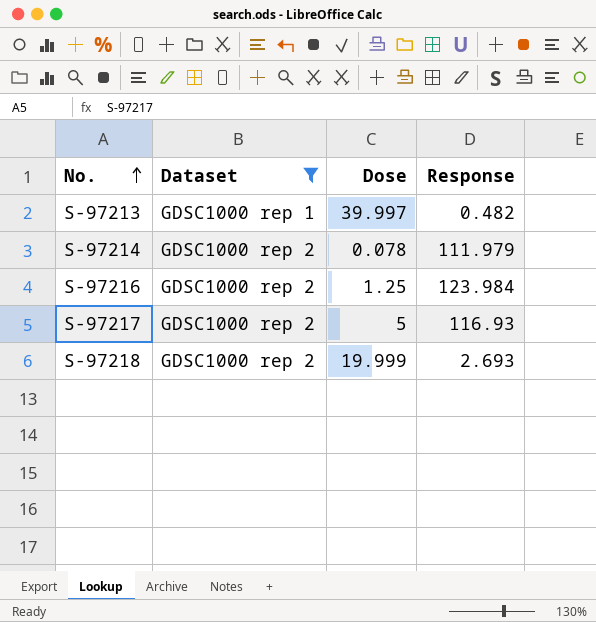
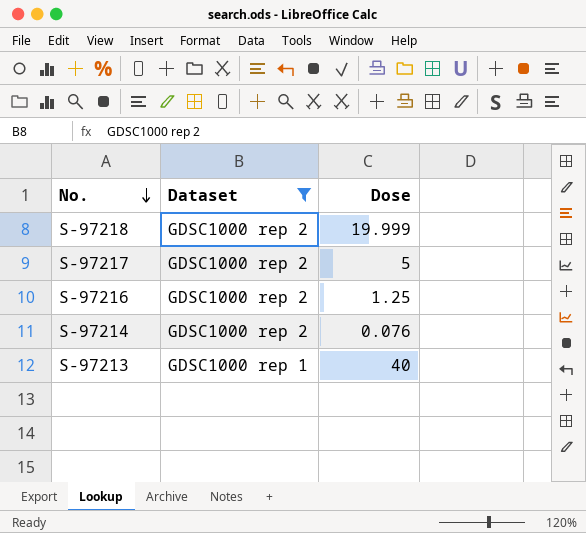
row order: No. ascending -> No. descending
column Response | position: 4 -> none
S-97214 | Dose: 0.078 -> 0.076
S-97213 | Dose: 39.997 -> 40

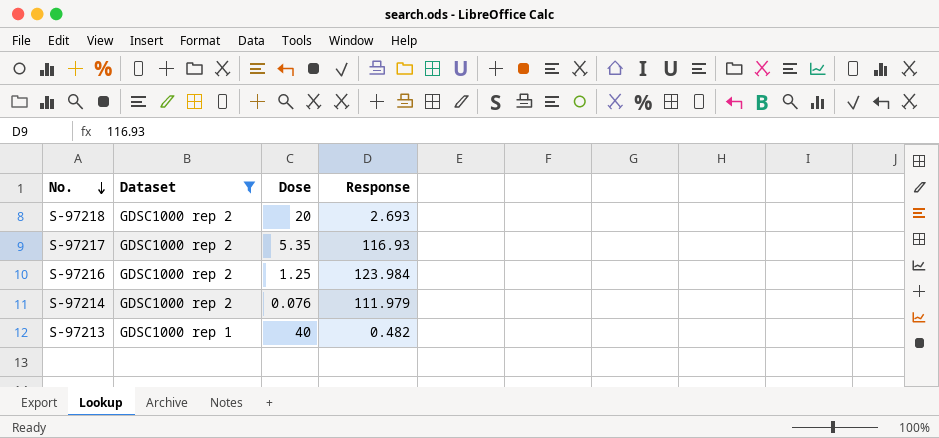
column Response | position: none -> 4
S-97218 | Dose: 19.999 -> 20
S-97217 | Dose: 5 -> 5.35

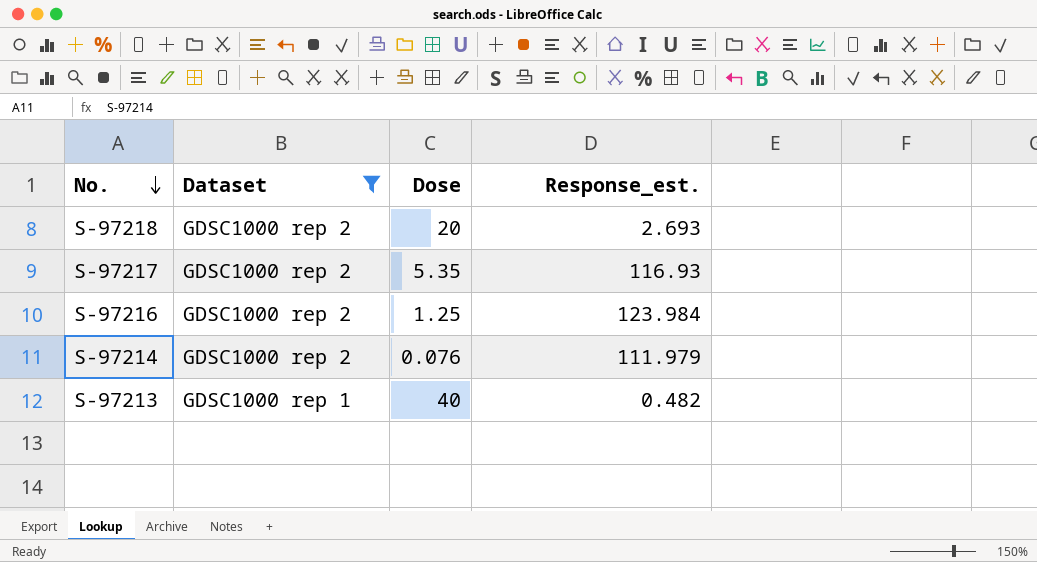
column name: Response -> Response_est.

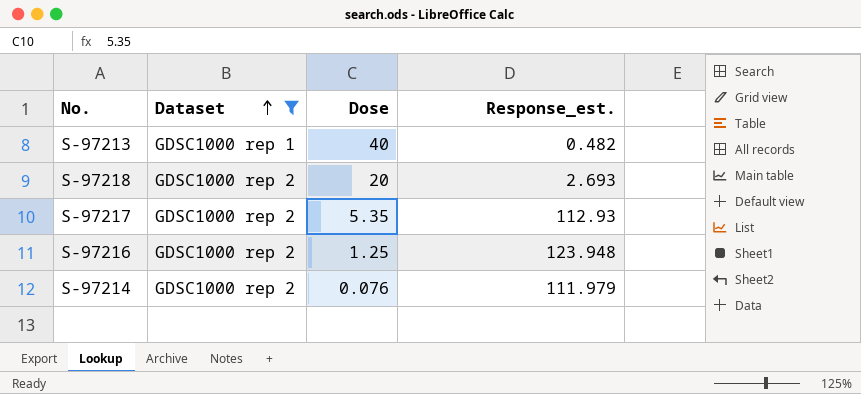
row order: No. descending -> Dataset ascending
S-97217 | Response_est.: 116.93 -> 112.93
S-97216 | Response_est.: 123.984 -> 123.948

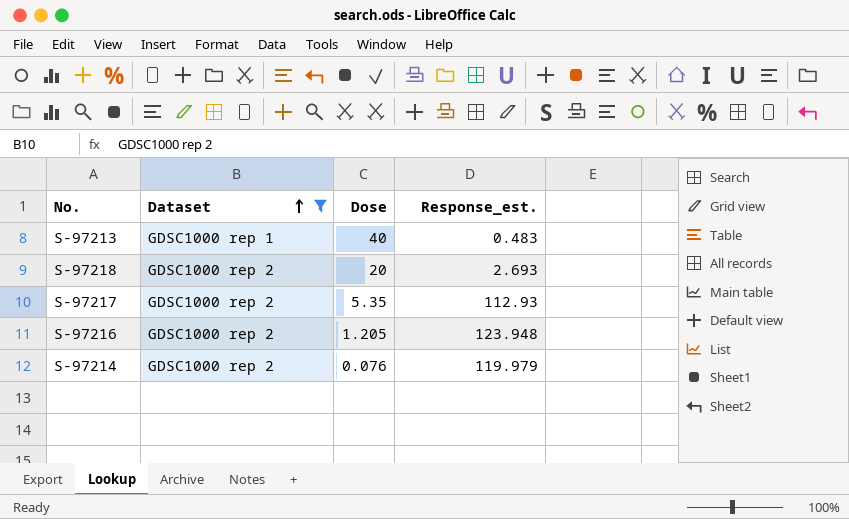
S-97213 | Response_est.: 0.482 -> 0.483
S-97216 | Dose: 1.25 -> 1.205
S-97214 | Response_est.: 111.979 -> 119.979

